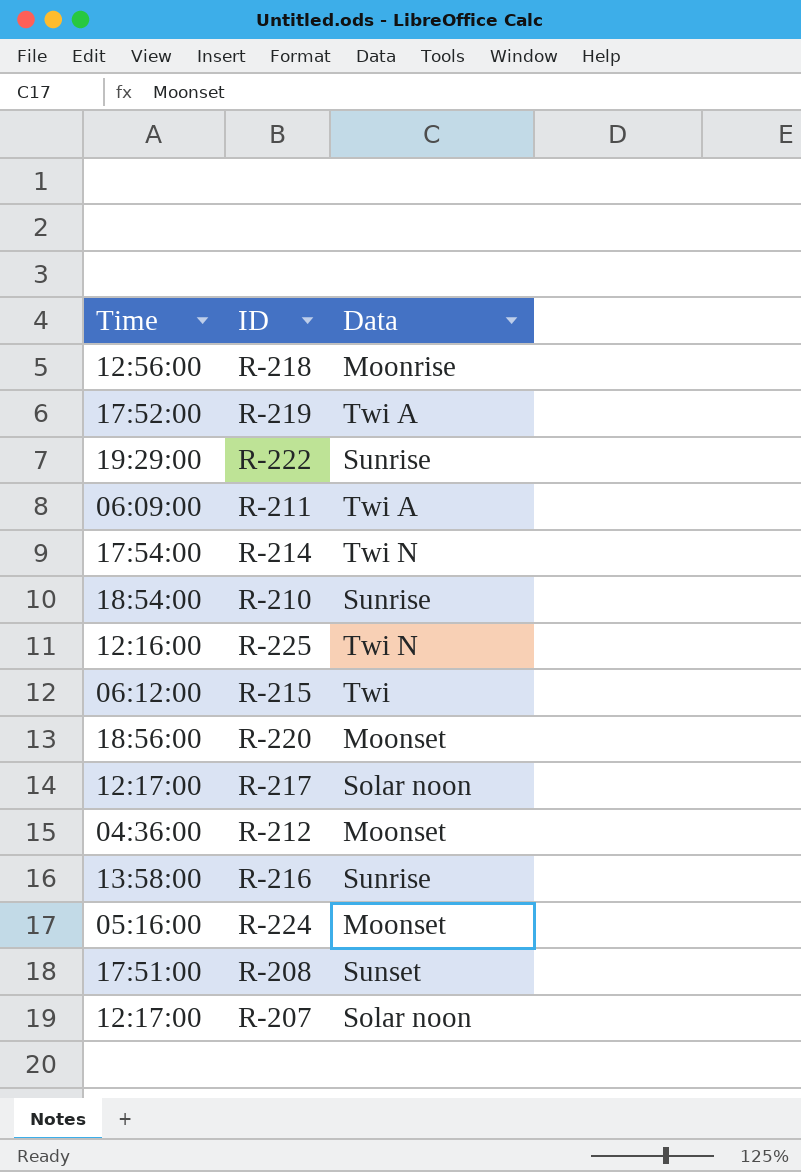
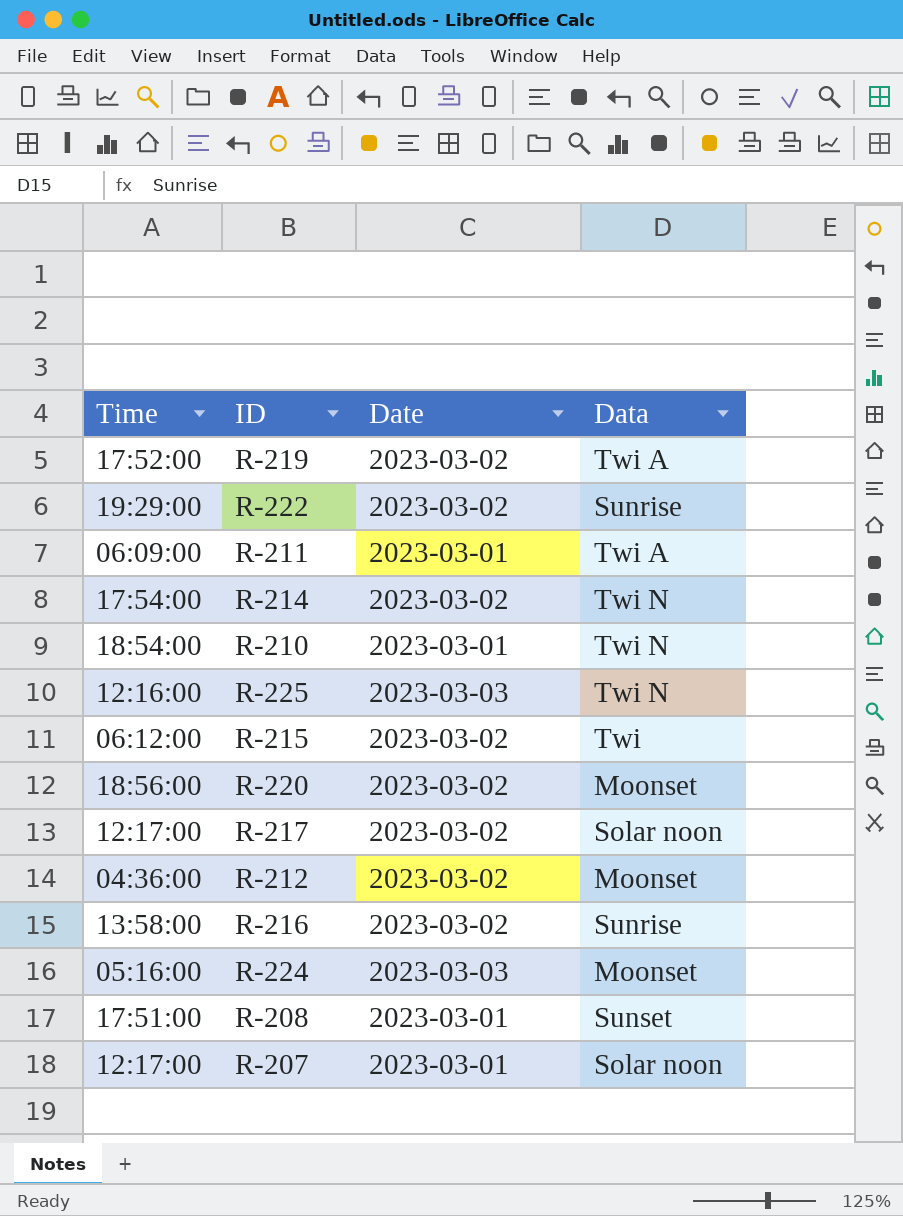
column Date | position: none -> 3
row R-218: 12:56:00 | Moonrise -> none
R-210 | Data: Sunrise -> Twi N

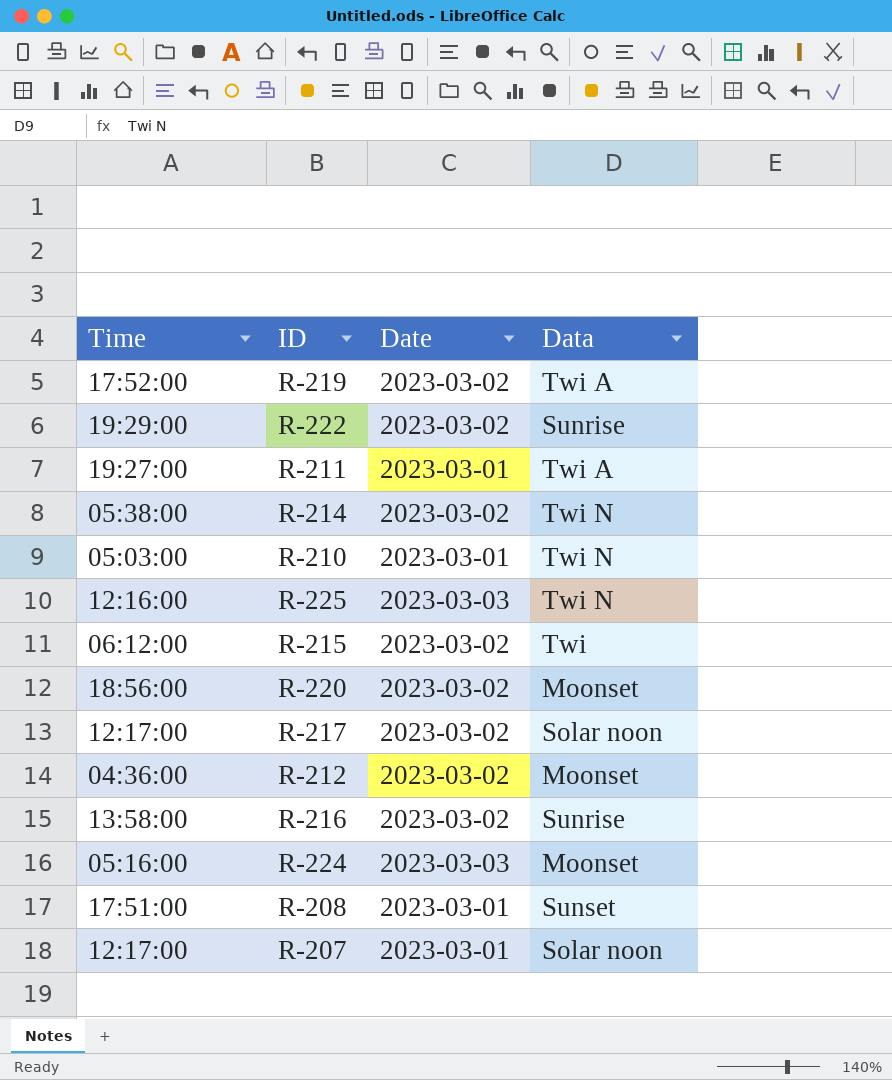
R-211 | Time: 06:09:00 -> 19:27:00
R-214 | Time: 17:54:00 -> 05:38:00
R-210 | Time: 18:54:00 -> 05:03:00

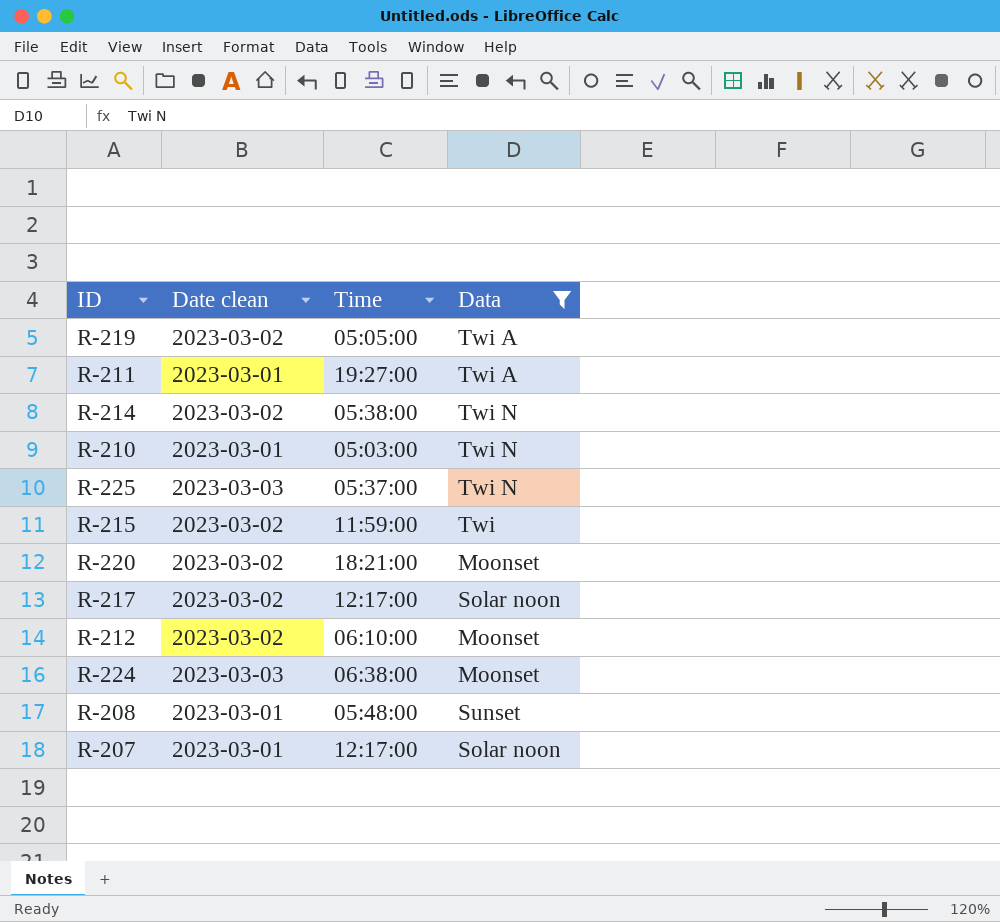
filter: none -> Data != Sunrise
column name: Date -> Date clean
column Time | position: 1 -> 3
R-219 | Time: 17:52:00 -> 05:05:00
R-225 | Time: 12:16:00 -> 05:37:00
R-215 | Time: 06:12:00 -> 11:59:00
R-220 | Time: 18:56:00 -> 18:21:00
R-212 | Time: 04:36:00 -> 06:10:00
R-224 | Time: 05:16:00 -> 06:38:00
R-208 | Time: 17:51:00 -> 05:48:00

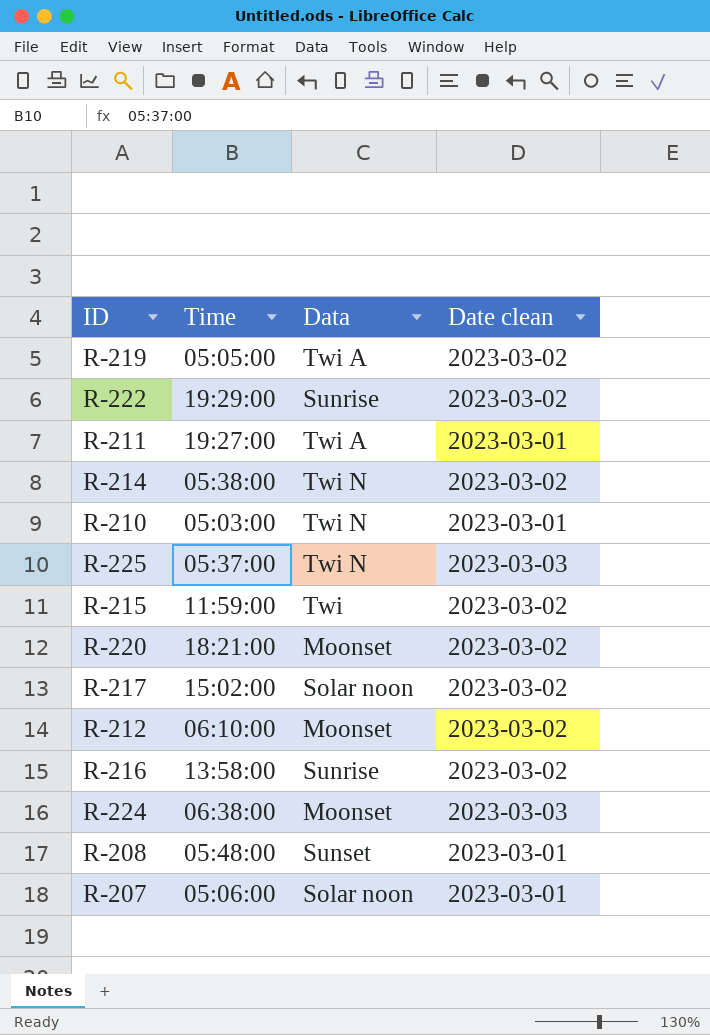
filter: Data != Sunrise -> none
column Date clean | position: 2 -> 4
R-217 | Time: 12:17:00 -> 15:02:00
R-207 | Time: 12:17:00 -> 05:06:00

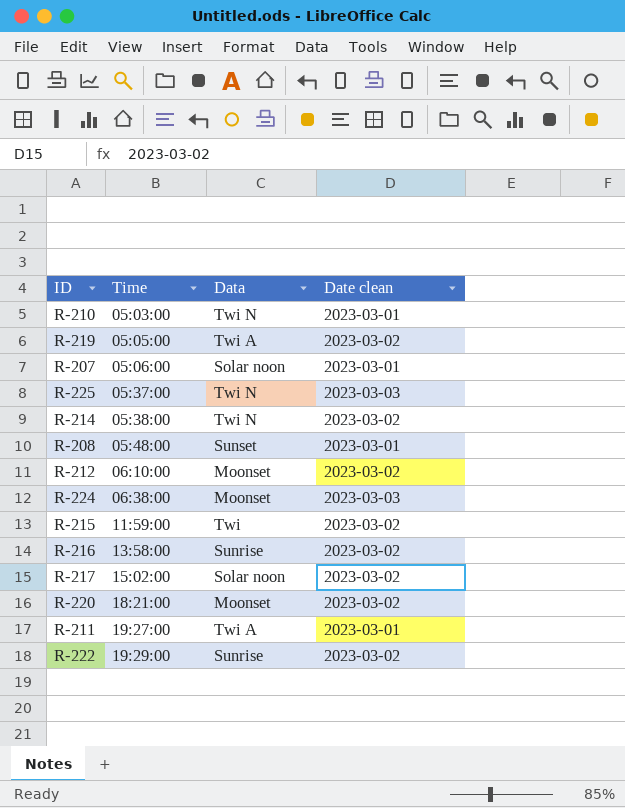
row order: none -> Time ascending

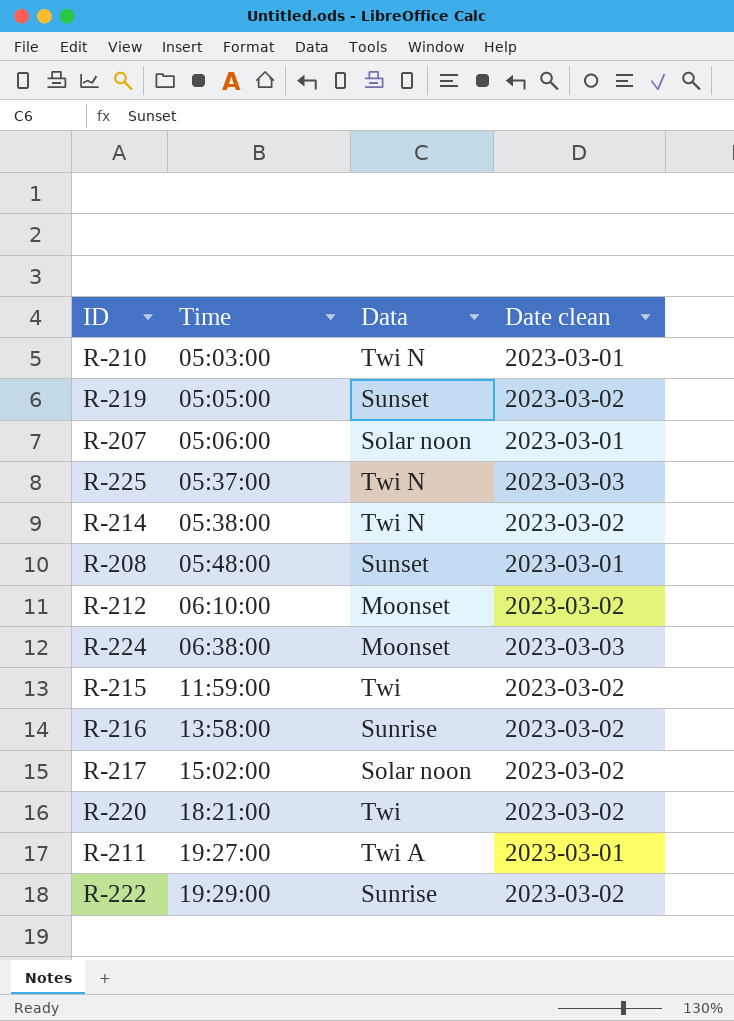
R-219 | Data: Twi A -> Sunset
R-220 | Data: Moonset -> Twi

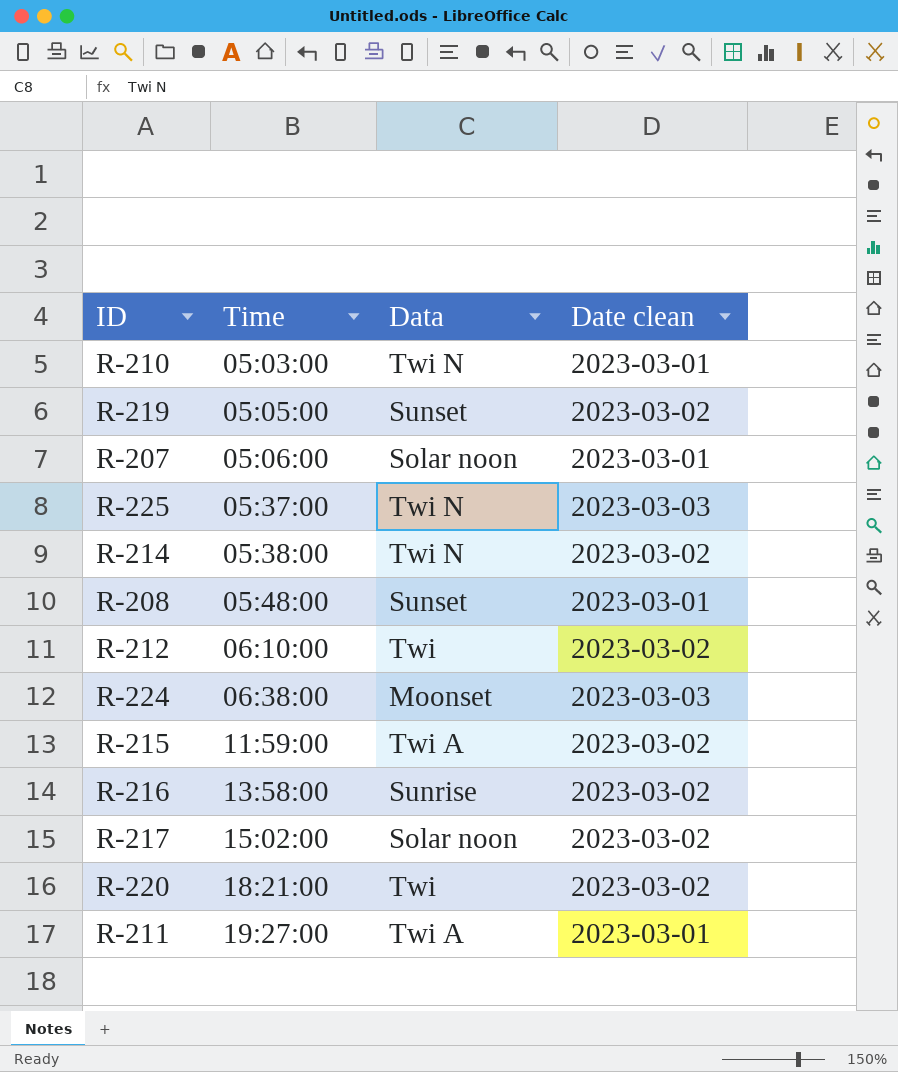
row R-222: 19:29:00 | Sunrise | 2023-03-02 -> none
R-212 | Data: Moonset -> Twi
R-215 | Data: Twi -> Twi A

